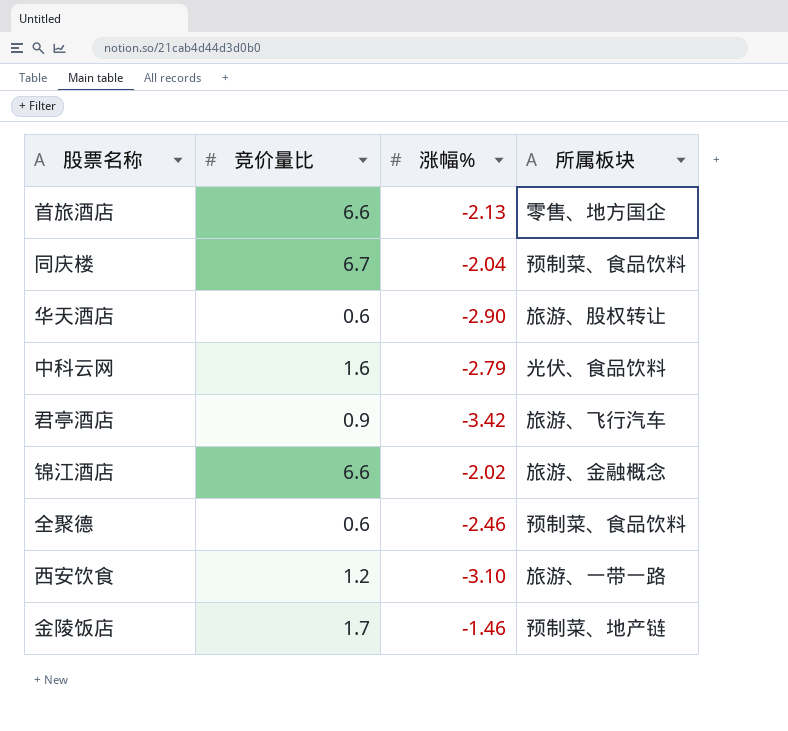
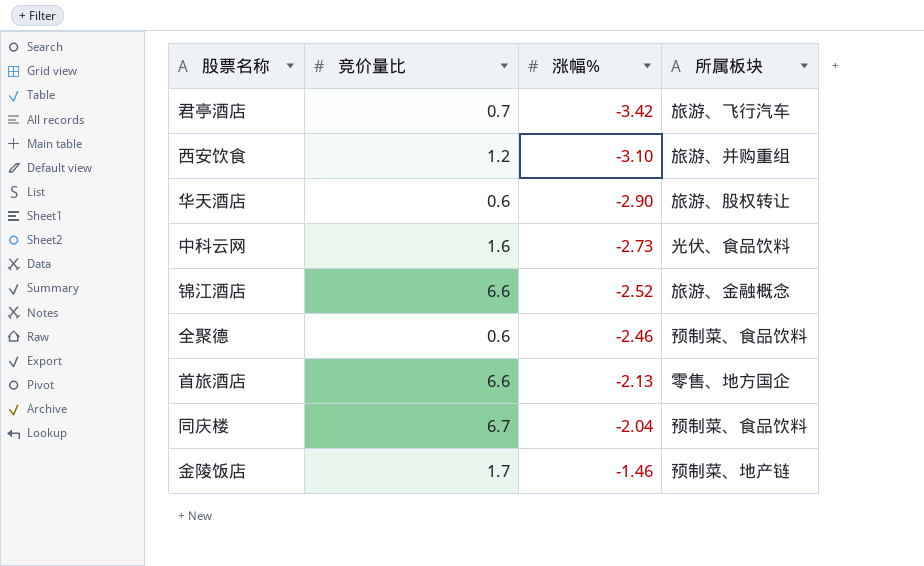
row order: none -> 涨幅% ascending
君亭酒店 | 竞价量比: 0.9 -> 0.7
西安饮食 | 所属板块: 旅游、一带一路 -> 旅游、并购重组
中科云网 | 涨幅%: -2.79 -> -2.73
锦江酒店 | 涨幅%: -2.02 -> -2.52

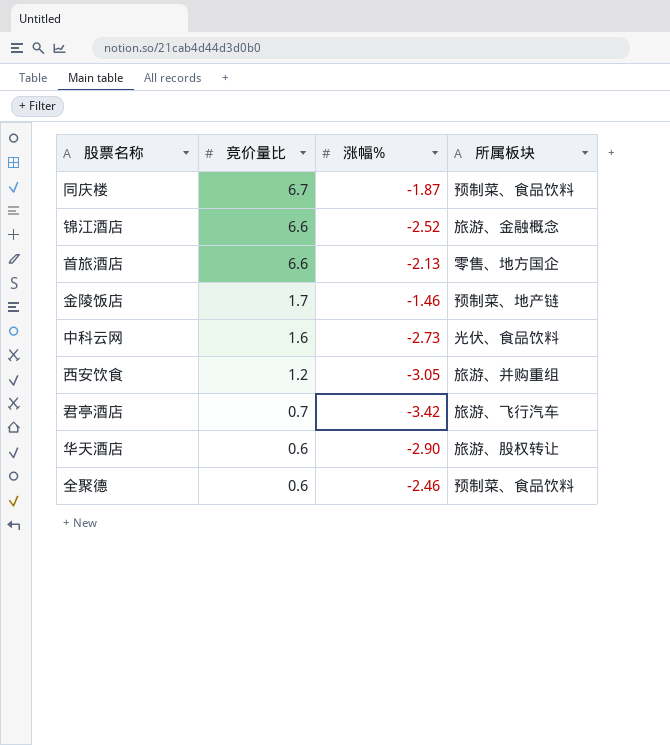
row order: 涨幅% ascending -> 竞价量比 descending
同庆楼 | 涨幅%: -2.04 -> -1.87
西安饮食 | 涨幅%: -3.10 -> -3.05

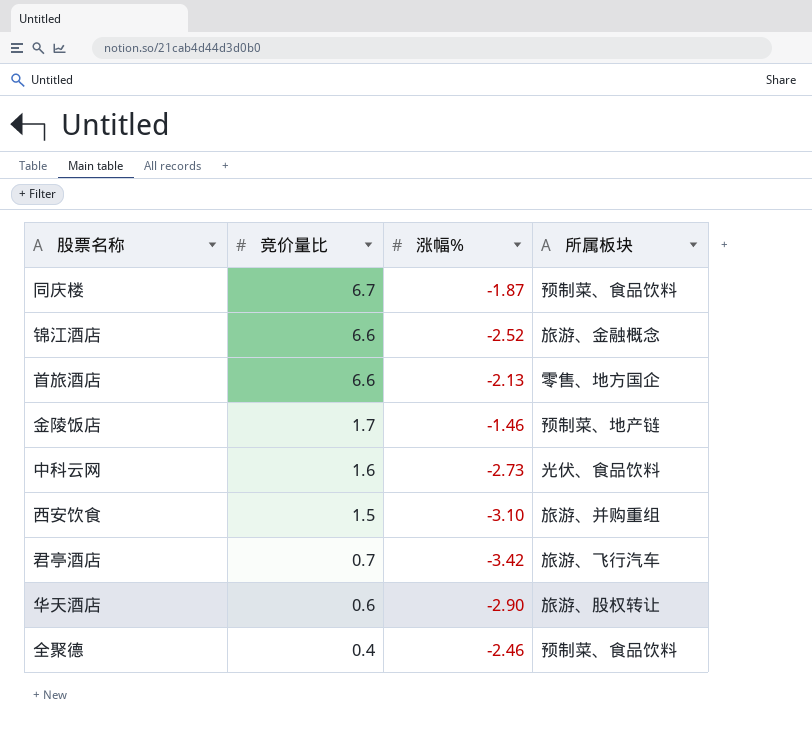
西安饮食 | 竞价量比: 1.2 -> 1.5
西安饮食 | 涨幅%: -3.05 -> -3.10
全聚德 | 竞价量比: 0.6 -> 0.4

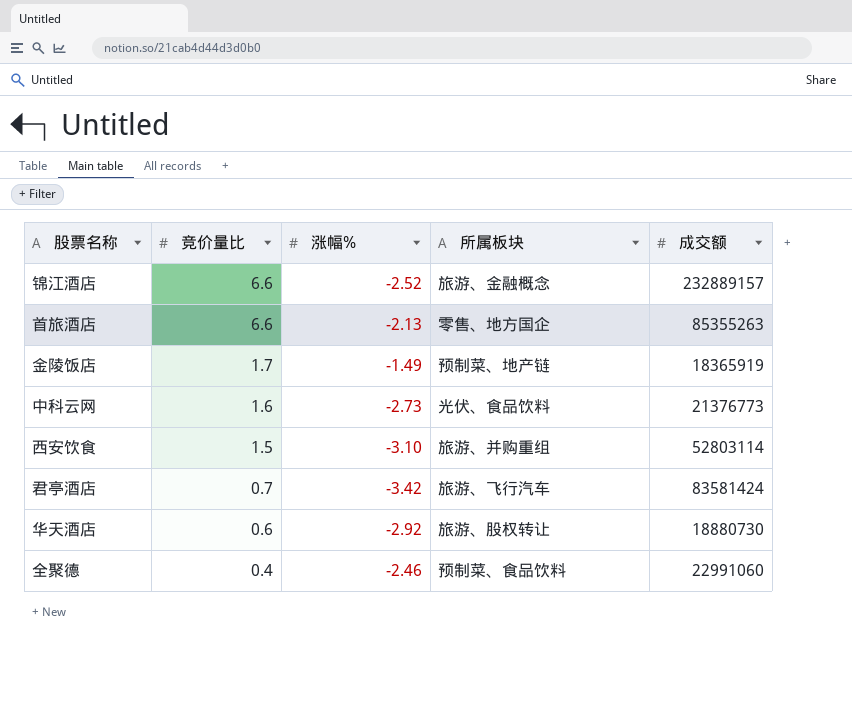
column 成交额 | position: none -> 5
row 同庆楼: 6.7 | -1.87 | 预制菜、食品饮料 -> none
金陵饭店 | 涨幅%: -1.46 -> -1.49
华天酒店 | 涨幅%: -2.90 -> -2.92

